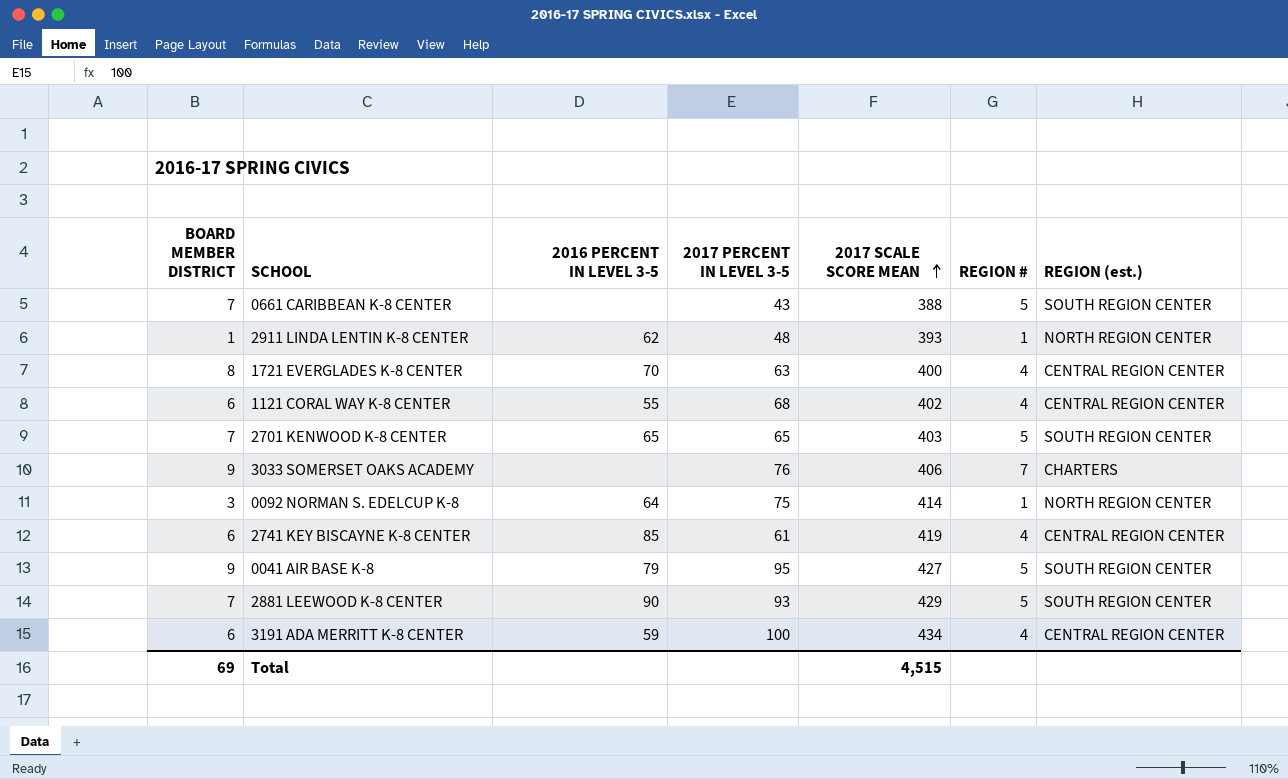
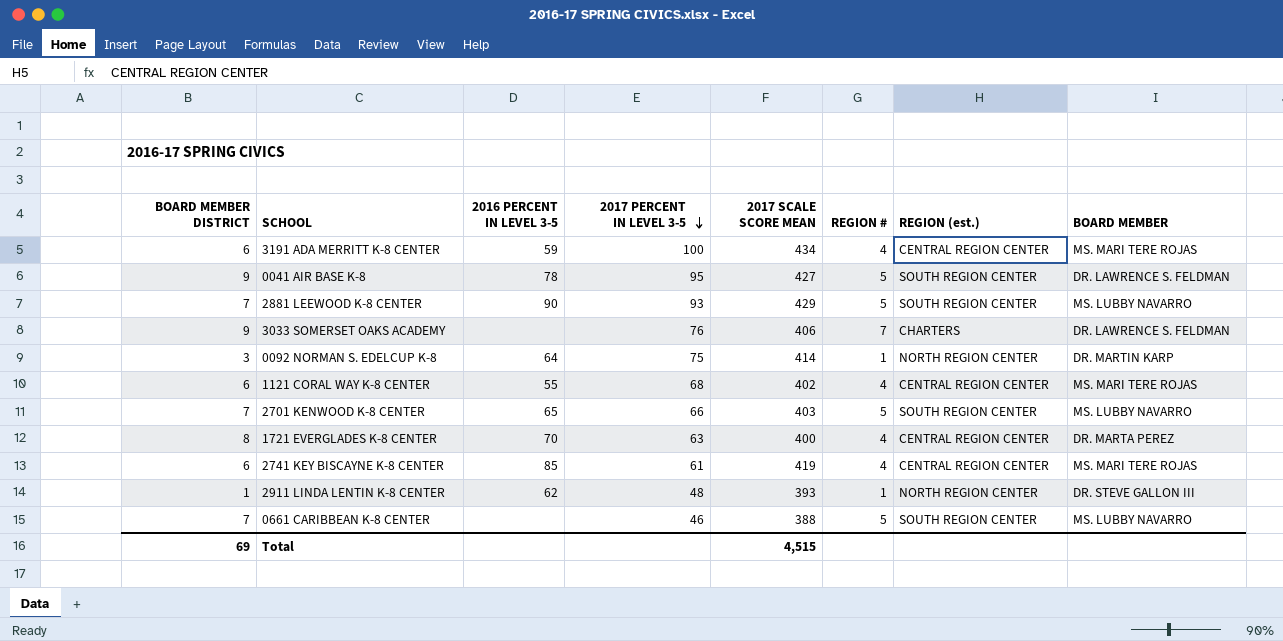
row order: 2017 SCALE SCORE MEAN ascending -> 2017 PERCENT IN LEVEL 3-5 descending
column BOARD MEMBER | position: none -> 8
0041 AIR BASE K-8 | 2016 PERCENT IN LEVEL 3-5: 79 -> 78
2701 KENWOOD K-8 CENTER | 2017 PERCENT IN LEVEL 3-5: 65 -> 66
0661 CARIBBEAN K-8 CENTER | 2017 PERCENT IN LEVEL 3-5: 43 -> 46

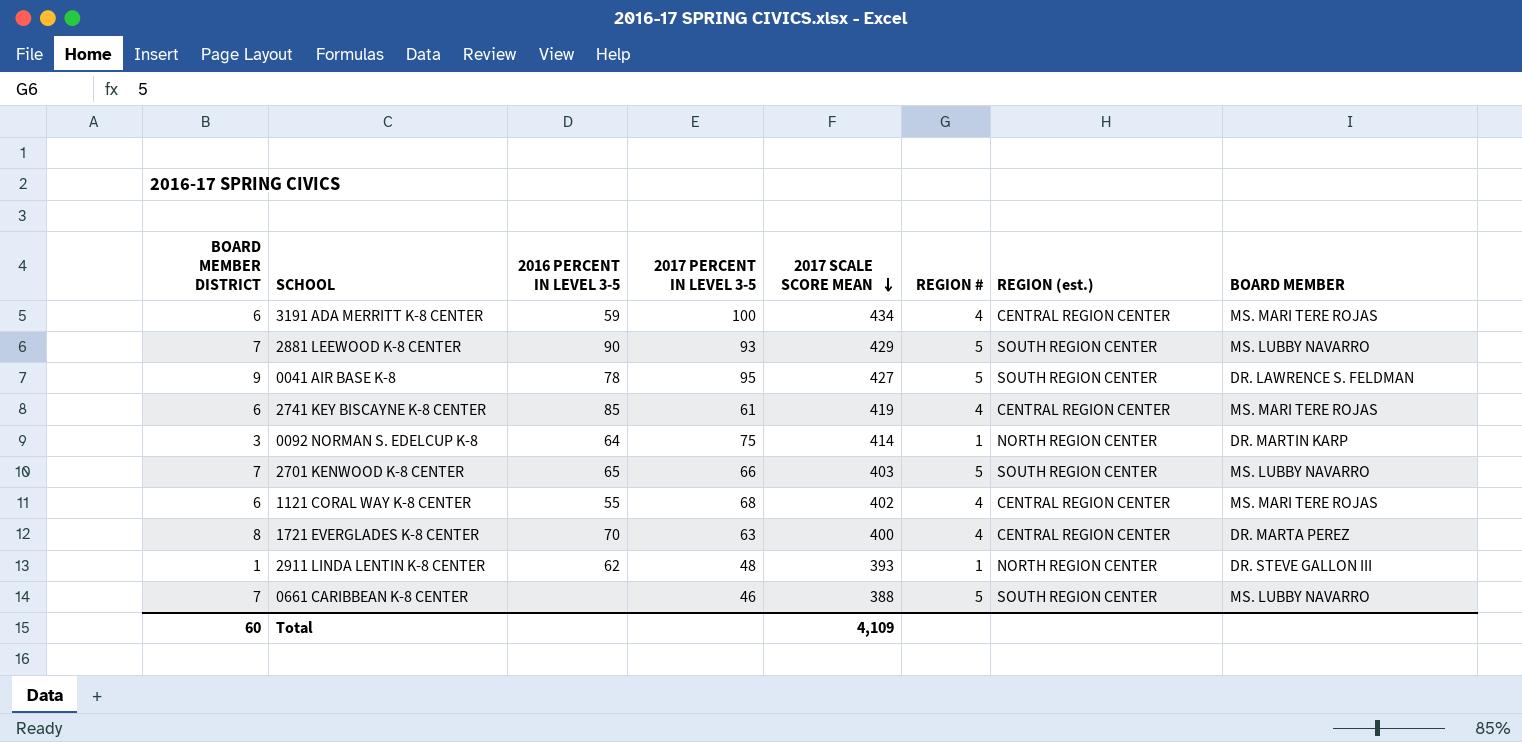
row order: 2017 PERCENT IN LEVEL 3-5 descending -> 2017 SCALE SCORE MEAN descending
row 3033 SOMERSET OAKS ACADEMY: 9 | none | 76 | 406 | 7 | CHARTERS | DR. LAWRENCE S. FELDMAN -> none
Total | BOARD MEMBER DISTRICT: 69 -> 60
Total | 2017 SCALE SCORE MEAN: 4,515 -> 4,109

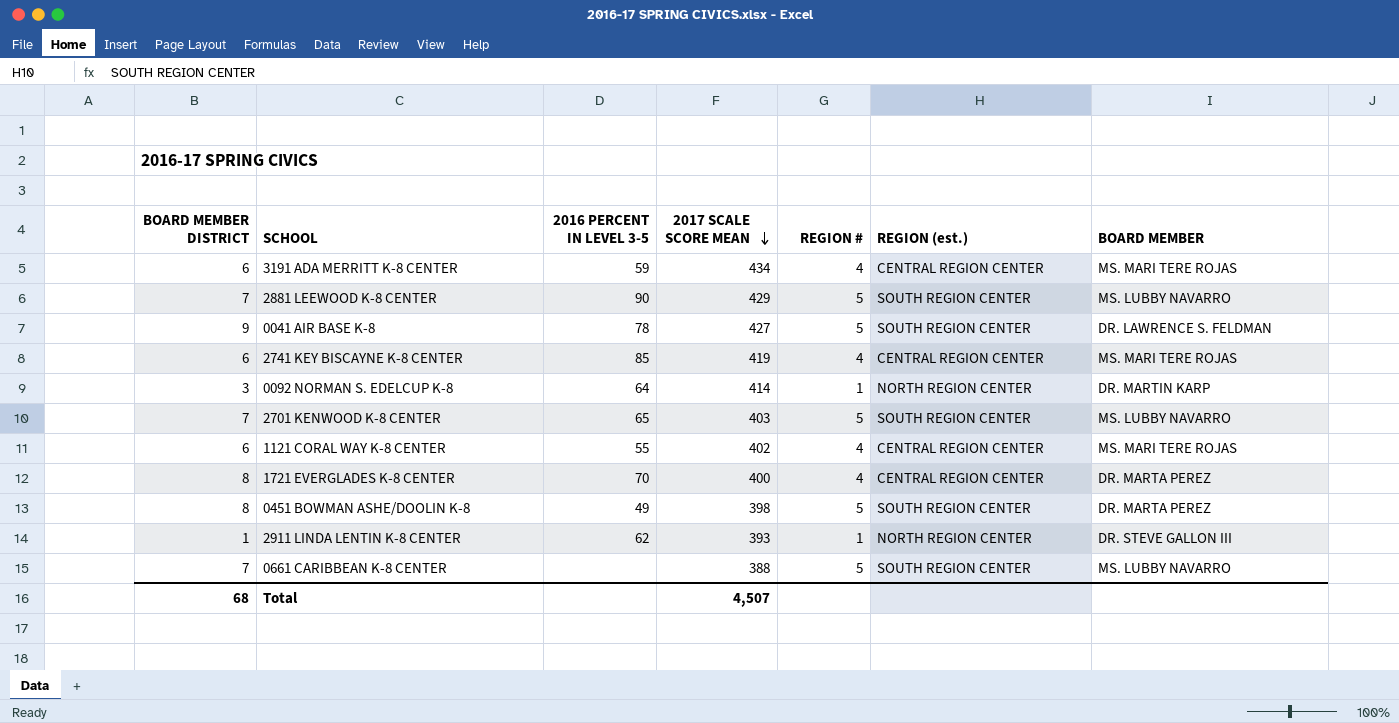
column 2017 PERCENT IN LEVEL 3-5 | position: 4 -> none
row 0451 BOWMAN ASHE/DOOLIN K-8: none -> 8 | 49 | 398 | 5 | SOUTH REGION CENTER | DR. MARTA PEREZ
Total | BOARD MEMBER DISTRICT: 60 -> 68
Total | 2017 SCALE SCORE MEAN: 4,109 -> 4,507

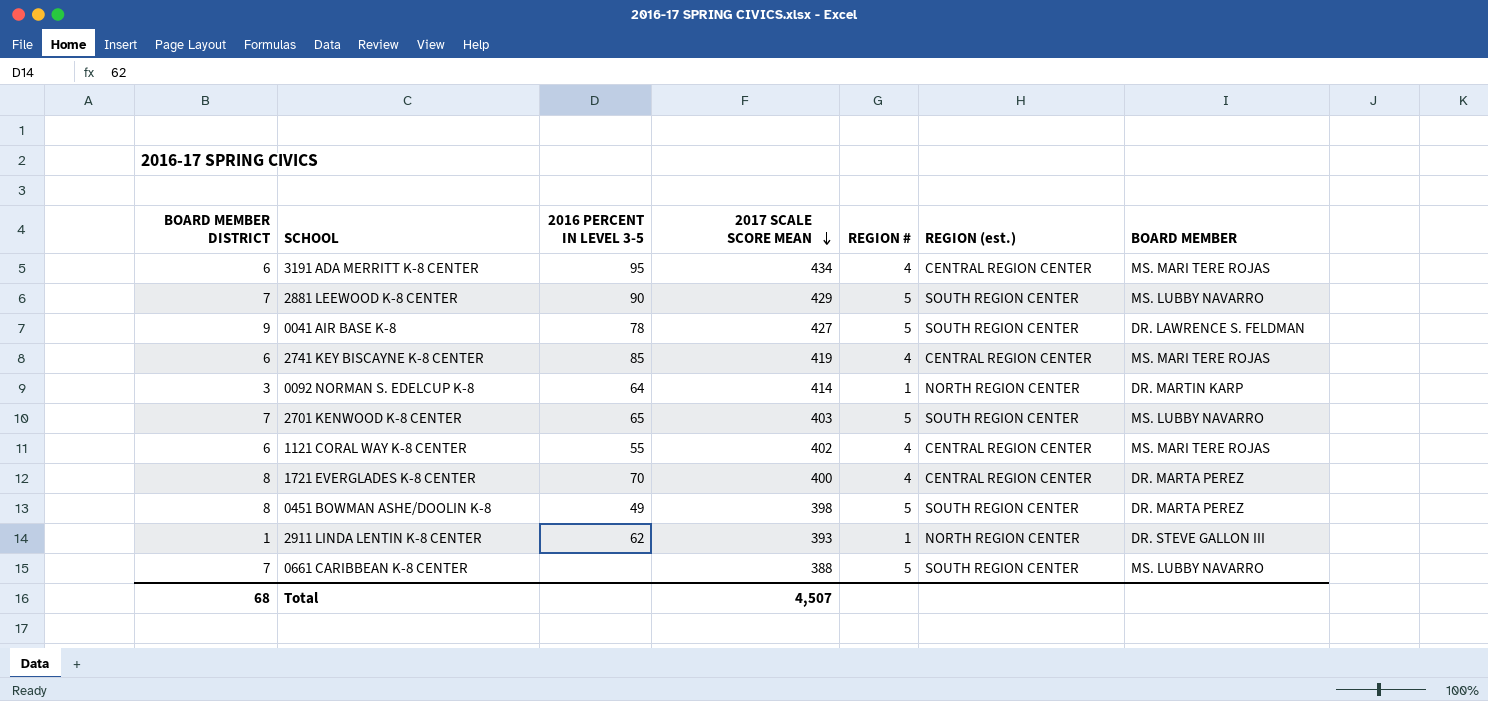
3191 ADA MERRITT K-8 CENTER | 2016 PERCENT IN LEVEL 3-5: 59 -> 95

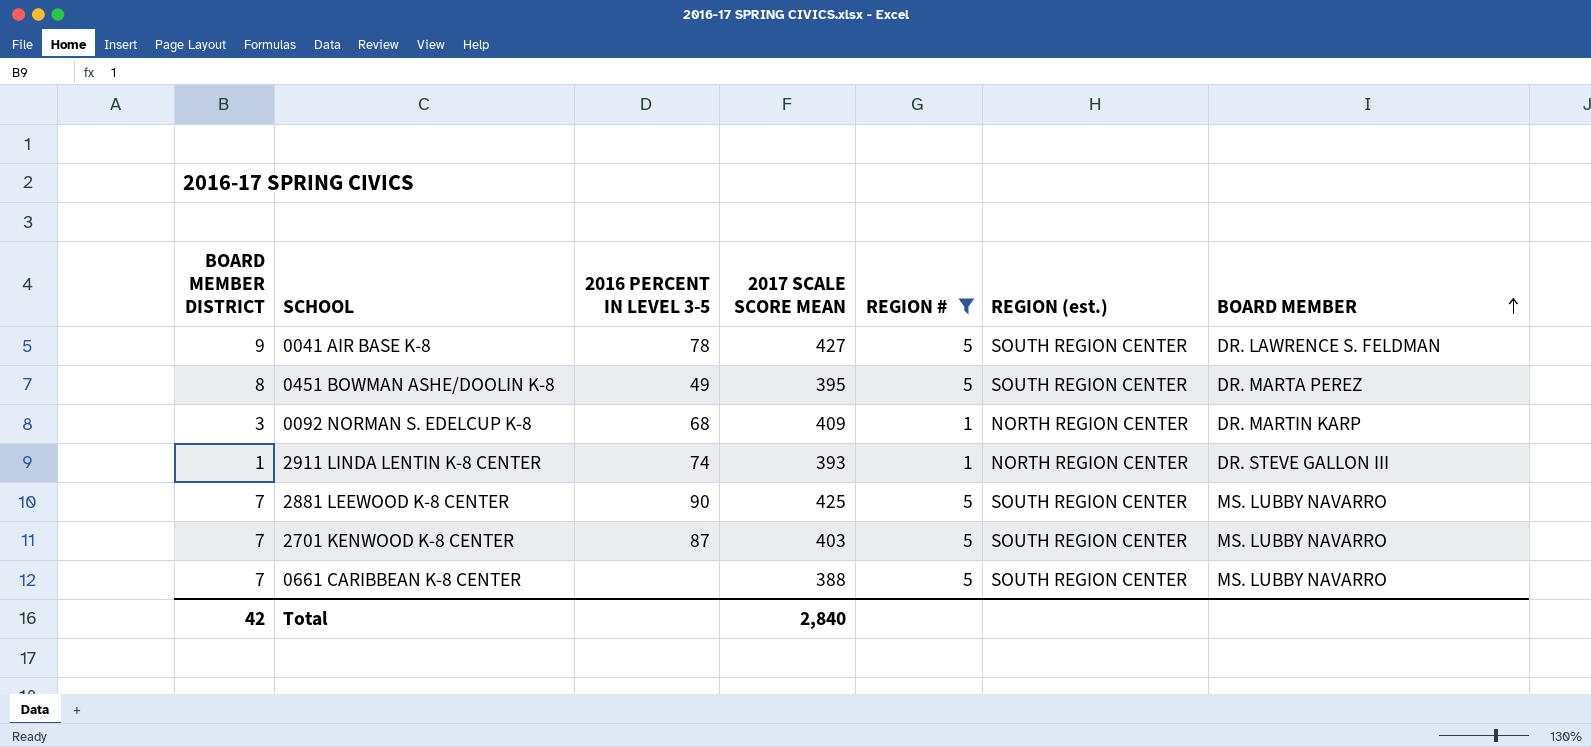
filter: none -> REGION # != 4
row order: 2017 SCALE SCORE MEAN descending -> BOARD MEMBER ascending
0451 BOWMAN ASHE/DOOLIN K-8 | 2017 SCALE SCORE MEAN: 398 -> 395
0092 NORMAN S. EDELCUP K-8 | 2016 PERCENT IN LEVEL 3-5: 64 -> 68
0092 NORMAN S. EDELCUP K-8 | 2017 SCALE SCORE MEAN: 414 -> 409
2911 LINDA LENTIN K-8 CENTER | 2016 PERCENT IN LEVEL 3-5: 62 -> 74
2881 LEEWOOD K-8 CENTER | 2017 SCALE SCORE MEAN: 429 -> 425
2701 KENWOOD K-8 CENTER | 2016 PERCENT IN LEVEL 3-5: 65 -> 87
Total | BOARD MEMBER DISTRICT: 68 -> 42
Total | 2017 SCALE SCORE MEAN: 4,507 -> 2,840

